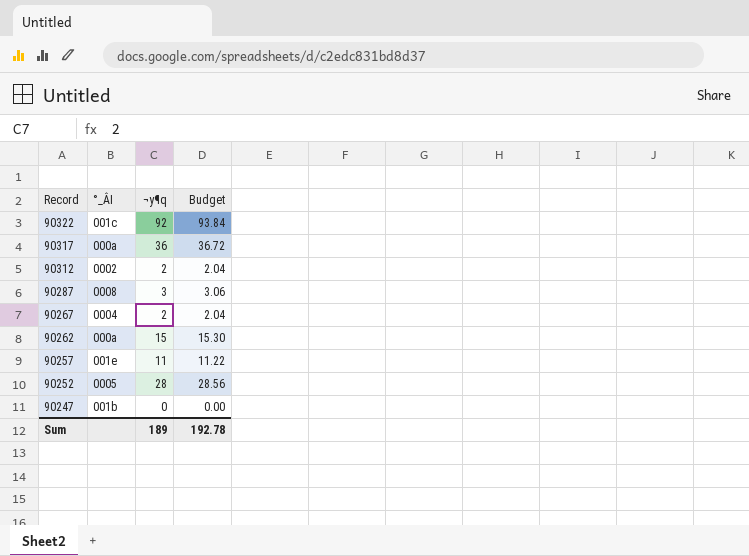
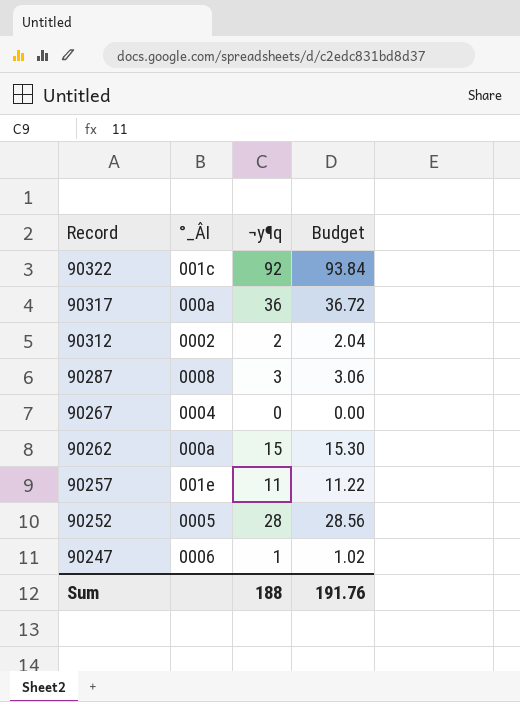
90267 | ¬y¶q: 2 -> 0
90267 | Budget: 2.04 -> 0.00
90247 | °_ÂI: 001b -> 0006
90247 | ¬y¶q: 0 -> 1
90247 | Budget: 0.00 -> 1.02
Sum | ¬y¶q: 189 -> 188
Sum | Budget: 192.78 -> 191.76

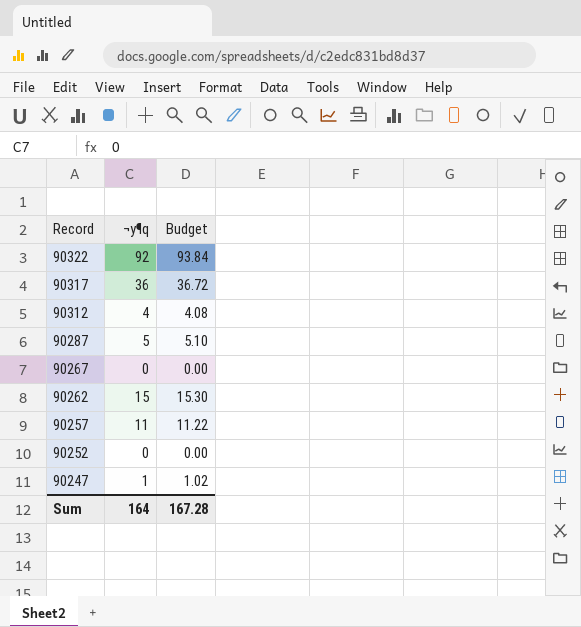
column °_ÂI | position: 2 -> none
90312 | ¬y¶q: 2 -> 4
90312 | Budget: 2.04 -> 4.08
90287 | ¬y¶q: 3 -> 5
90287 | Budget: 3.06 -> 5.10
90252 | ¬y¶q: 28 -> 0
90252 | Budget: 28.56 -> 0.00
Sum | ¬y¶q: 188 -> 164
Sum | Budget: 191.76 -> 167.28

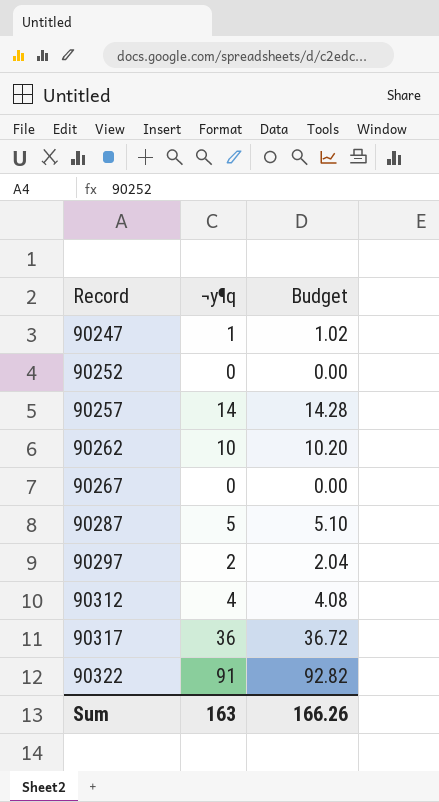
row order: Record descending -> Record ascending
90257 | ¬y¶q: 11 -> 14
90257 | Budget: 11.22 -> 14.28
90262 | ¬y¶q: 15 -> 10
90262 | Budget: 15.30 -> 10.20
row 90297: none -> 2 | 2.04
90322 | ¬y¶q: 92 -> 91
90322 | Budget: 93.84 -> 92.82
Sum | ¬y¶q: 164 -> 163
Sum | Budget: 167.28 -> 166.26

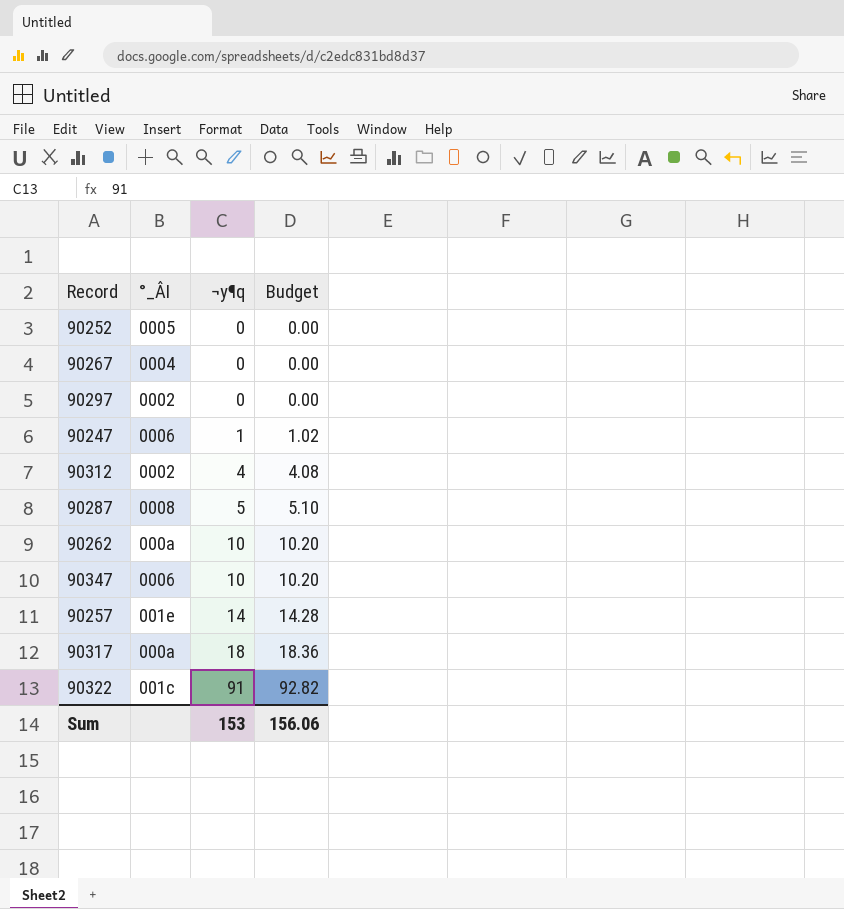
row order: Record ascending -> ¬y¶q ascending
column °_ÂI | position: none -> 2
90297 | ¬y¶q: 2 -> 0
90297 | Budget: 2.04 -> 0.00
row 90347: none -> 0006 | 10 | 10.20
90317 | ¬y¶q: 36 -> 18
90317 | Budget: 36.72 -> 18.36
Sum | ¬y¶q: 163 -> 153
Sum | Budget: 166.26 -> 156.06

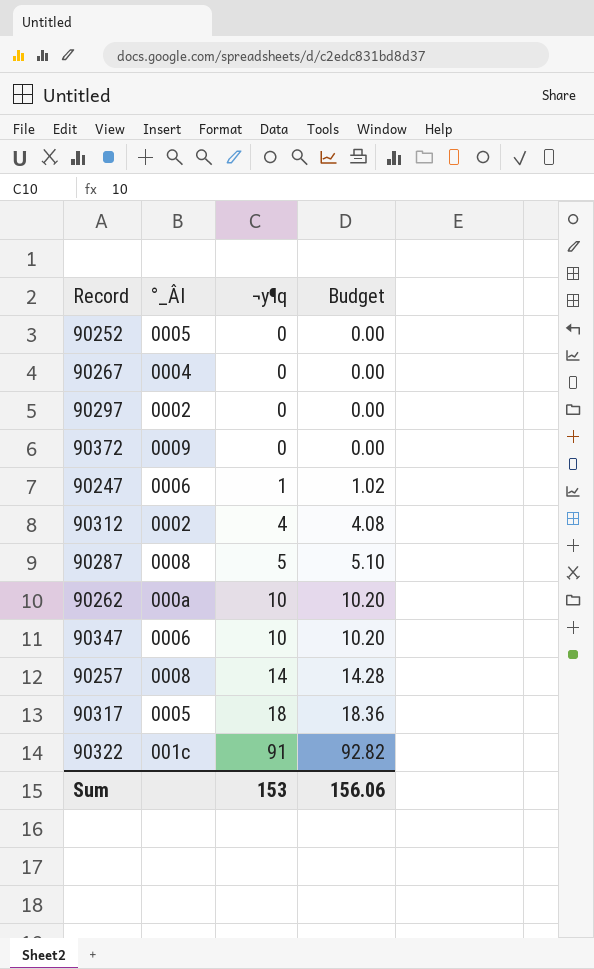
row 90372: none -> 0009 | 0 | 0.00
90257 | °_ÂI: 001e -> 0008
90317 | °_ÂI: 000a -> 0005

